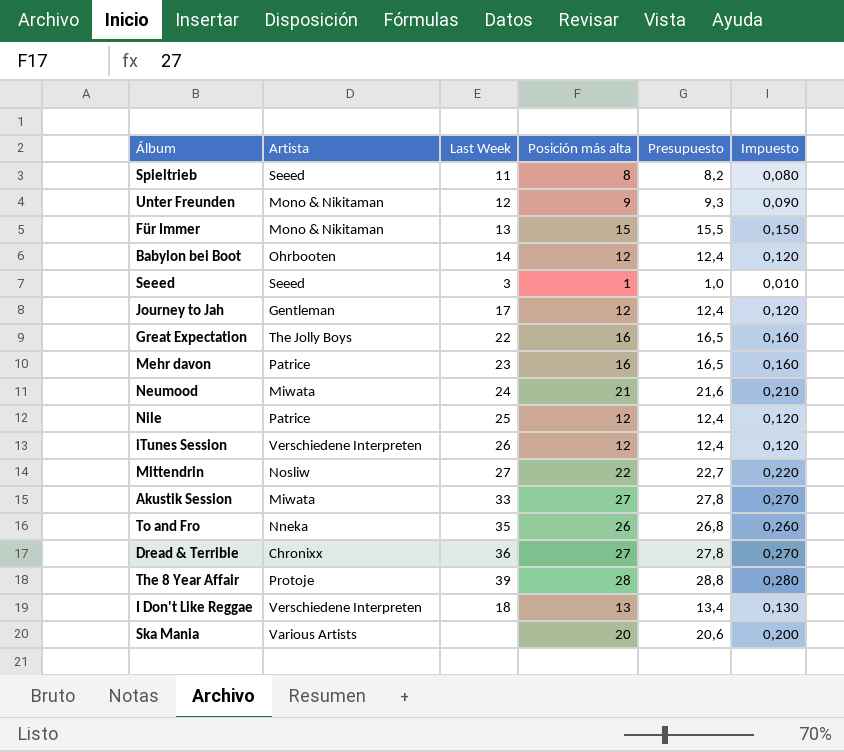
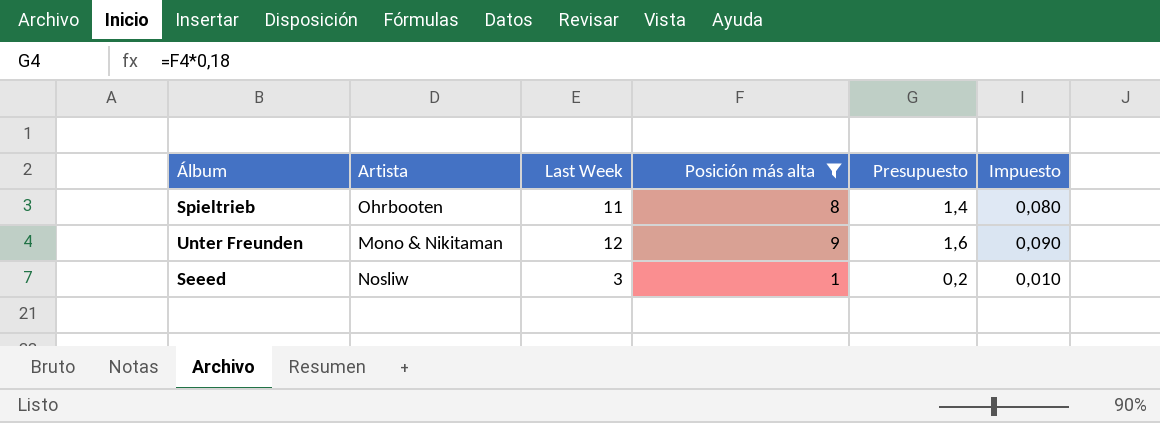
filter: none -> Posición más alta <= 9
column Presupuesto | formula: [Posición más alta] * 1,03 -> [Posición más alta] * 0,18
Spieltrieb | Artista: Seeed -> Ohrbooten
Seeed | Artista: Seeed -> Nosliw

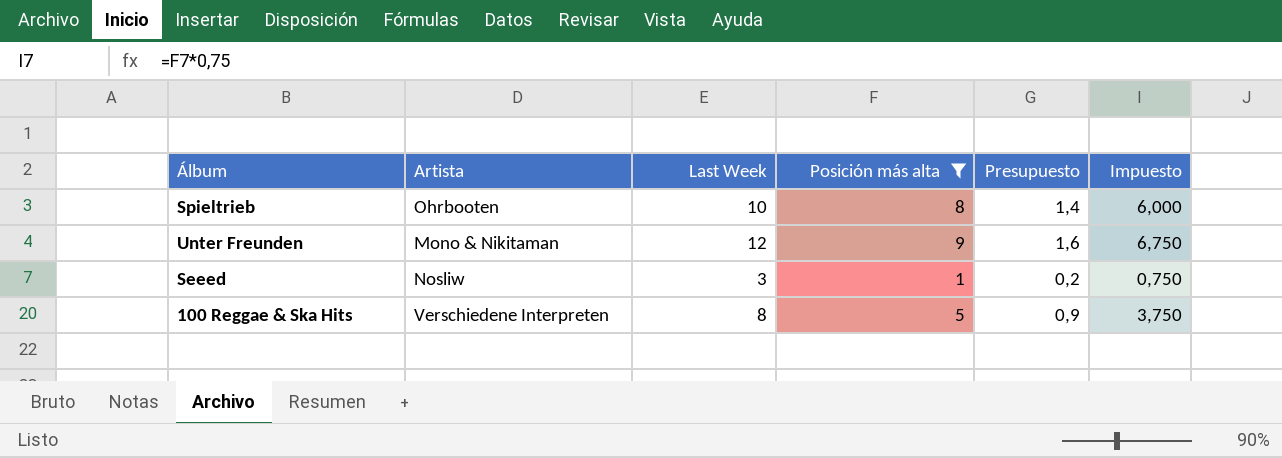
column Impuesto | formula: [Posición más alta] * 0,01 -> [Posición más alta] * 0,75
Spieltrieb | Last Week: 11 -> 10
row 100 Reggae & Ska Hits: none -> Verschiedene Interpreten | 8 | 5 | 0,9 | 3,750

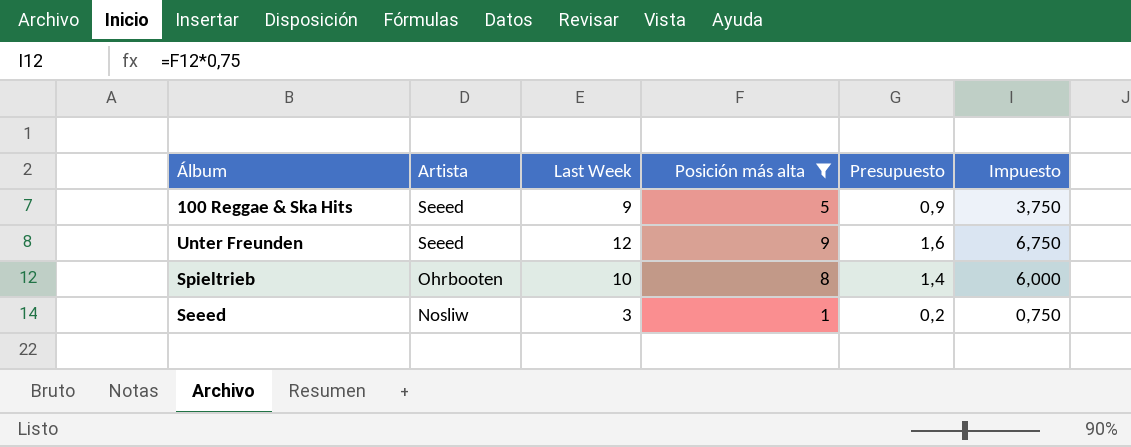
row order: none -> Artista descending
100 Reggae & Ska Hits | Artista: Verschiedene Interpreten -> Seeed
100 Reggae & Ska Hits | Last Week: 8 -> 9
Unter Freunden | Artista: Mono & Nikitaman -> Seeed

